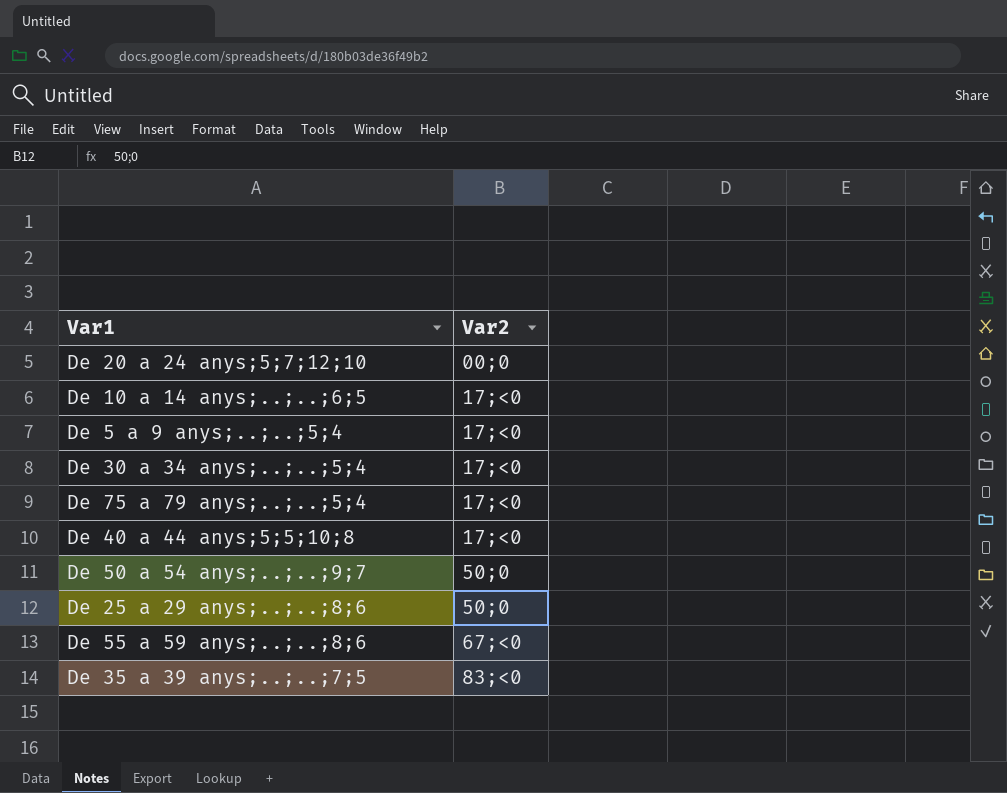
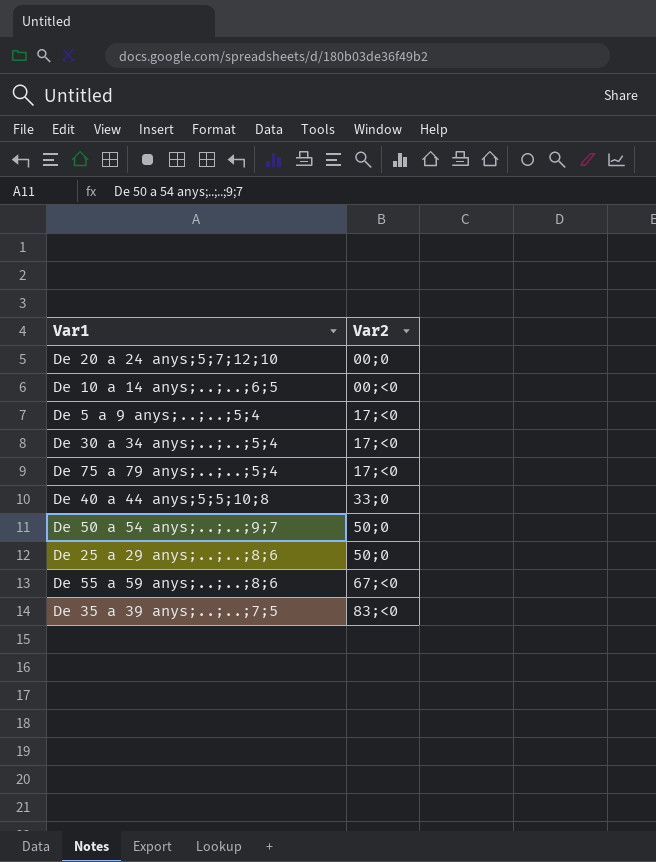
De 10 a 14 anys;..;..;6;5 | Var2: 17;<0 -> 00;<0
De 40 a 44 anys;5;5;10;8 | Var2: 17;<0 -> 33;0

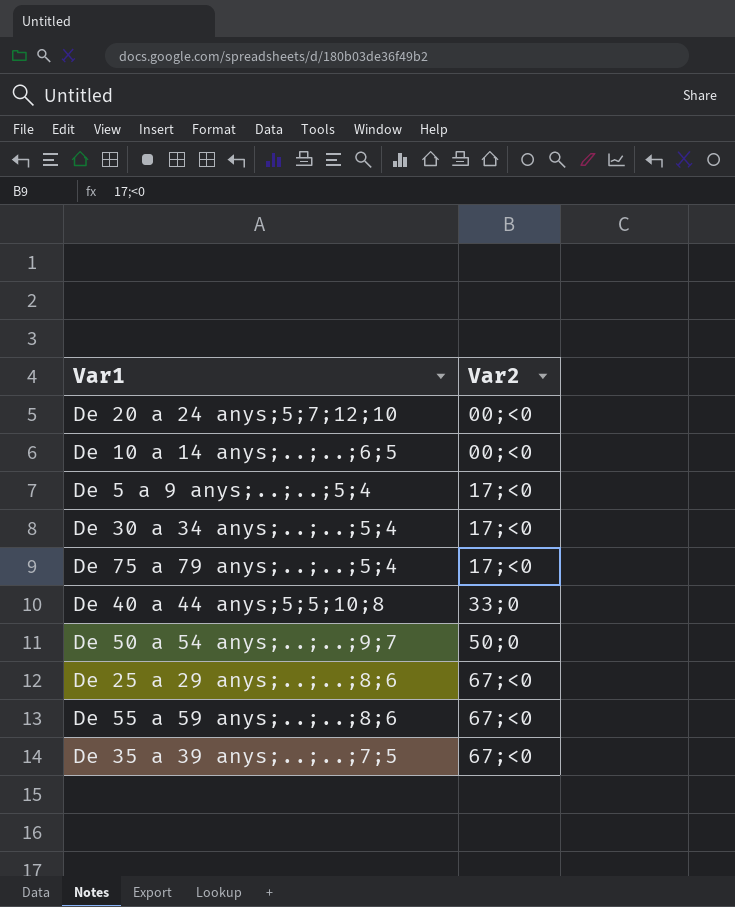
De 20 a 24 anys;5;7;12;10 | Var2: 00;0 -> 00;<0
De 25 a 29 anys;..;..;8;6 | Var2: 50;0 -> 67;<0
De 35 a 39 anys;..;..;7;5 | Var2: 83;<0 -> 67;<0

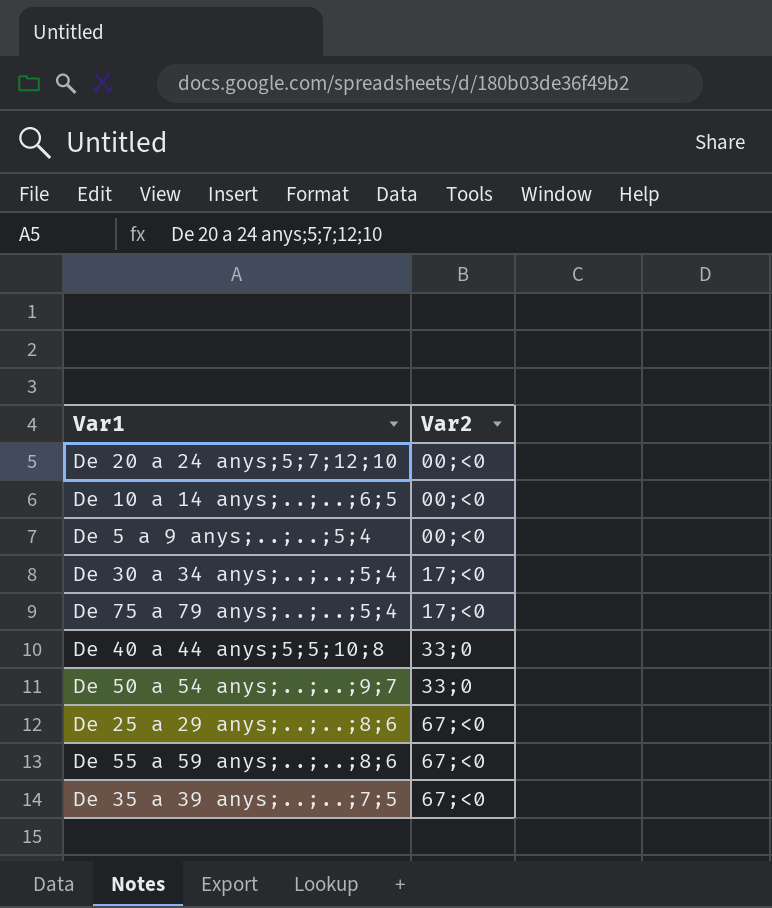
De 5 a 9 anys;..;..;5;4 | Var2: 17;<0 -> 00;<0
De 50 a 54 anys;..;..;9;7 | Var2: 50;0 -> 33;0

